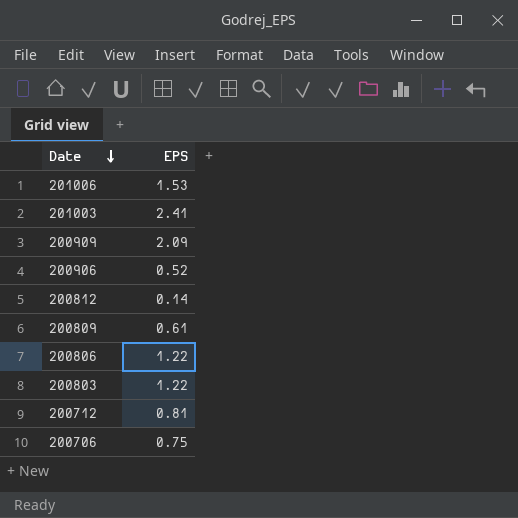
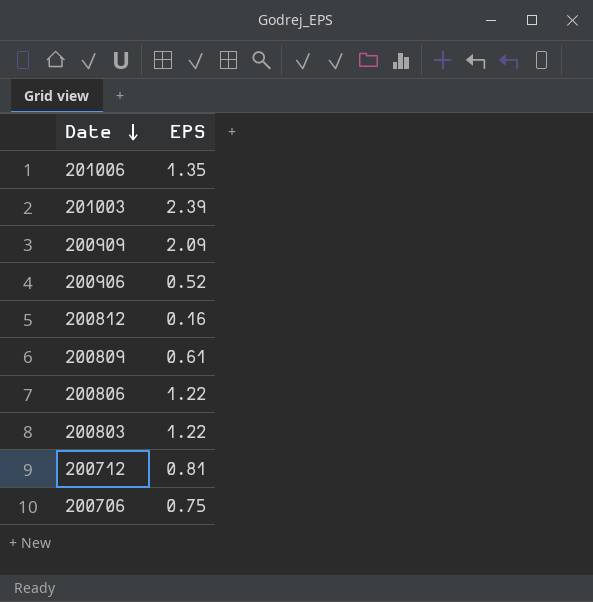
201006 | EPS: 1.53 -> 1.35
201003 | EPS: 2.41 -> 2.39
200812 | EPS: 0.14 -> 0.16

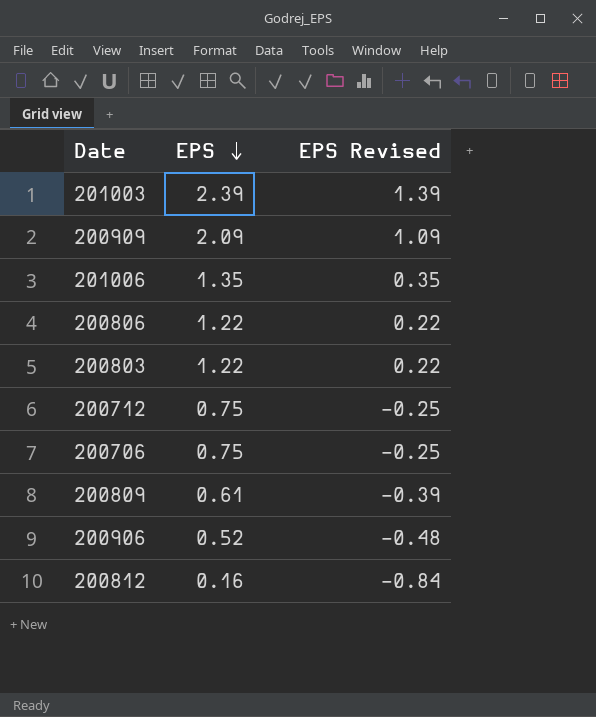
row order: Date descending -> EPS descending
column EPS Revised | formula: none -> [EPS] - 1
200712 | EPS: 0.81 -> 0.75

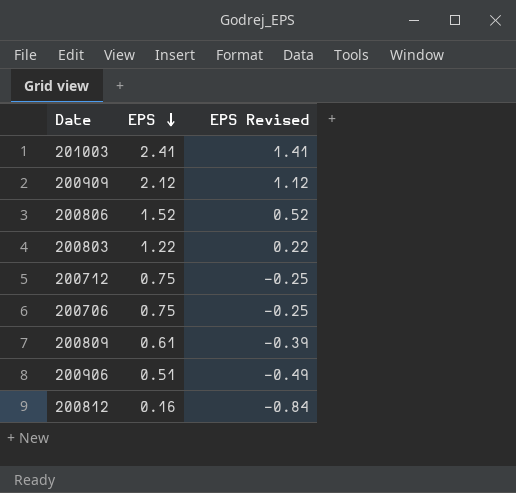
row 201006: 1.35 | 0.35 -> none
201003 | EPS: 2.39 -> 2.41
201003 | EPS Revised: 1.39 -> 1.41
200909 | EPS: 2.09 -> 2.12
200909 | EPS Revised: 1.09 -> 1.12
200806 | EPS: 1.22 -> 1.52
200806 | EPS Revised: 0.22 -> 0.52
200906 | EPS: 0.52 -> 0.51
200906 | EPS Revised: -0.48 -> -0.49

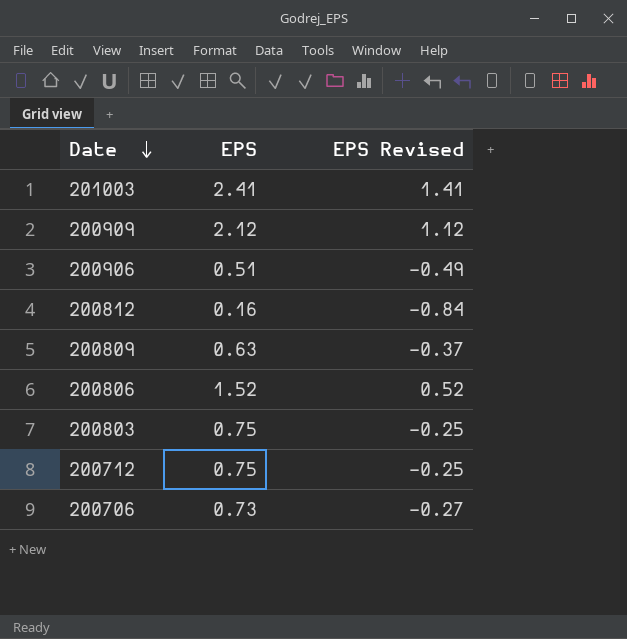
row order: EPS descending -> Date descending
200809 | EPS: 0.61 -> 0.63
200809 | EPS Revised: -0.39 -> -0.37
200803 | EPS: 1.22 -> 0.75
200803 | EPS Revised: 0.22 -> -0.25
200706 | EPS: 0.75 -> 0.73
200706 | EPS Revised: -0.25 -> -0.27

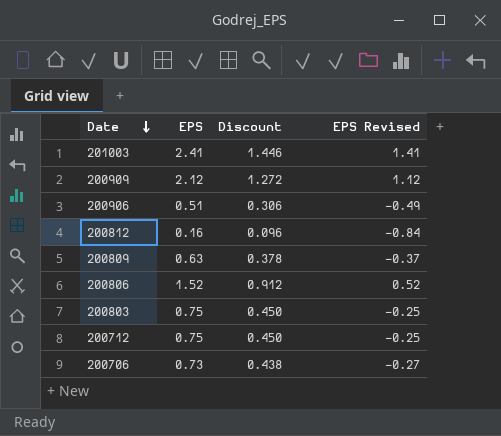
column Discount | formula: none -> [EPS] * 0.6

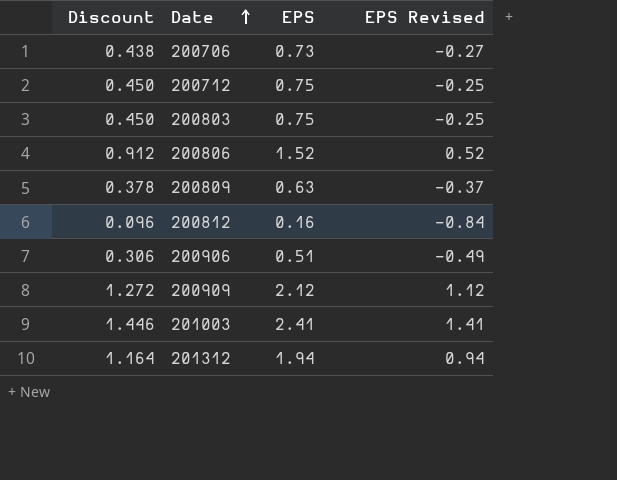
row order: Date descending -> Date ascending
column Discount | position: 3 -> 1
row 201312: none -> 1.164 | 1.94 | 0.94

